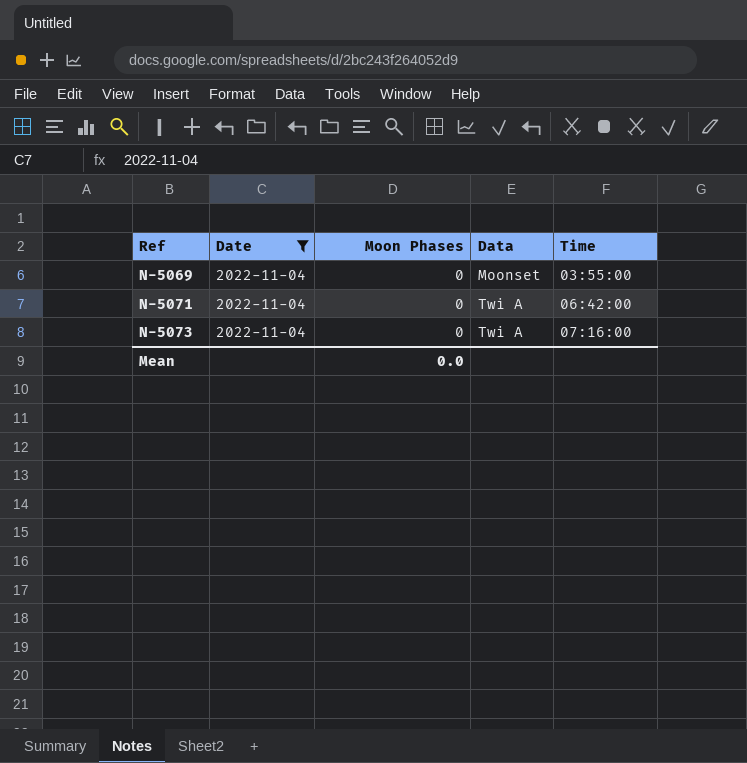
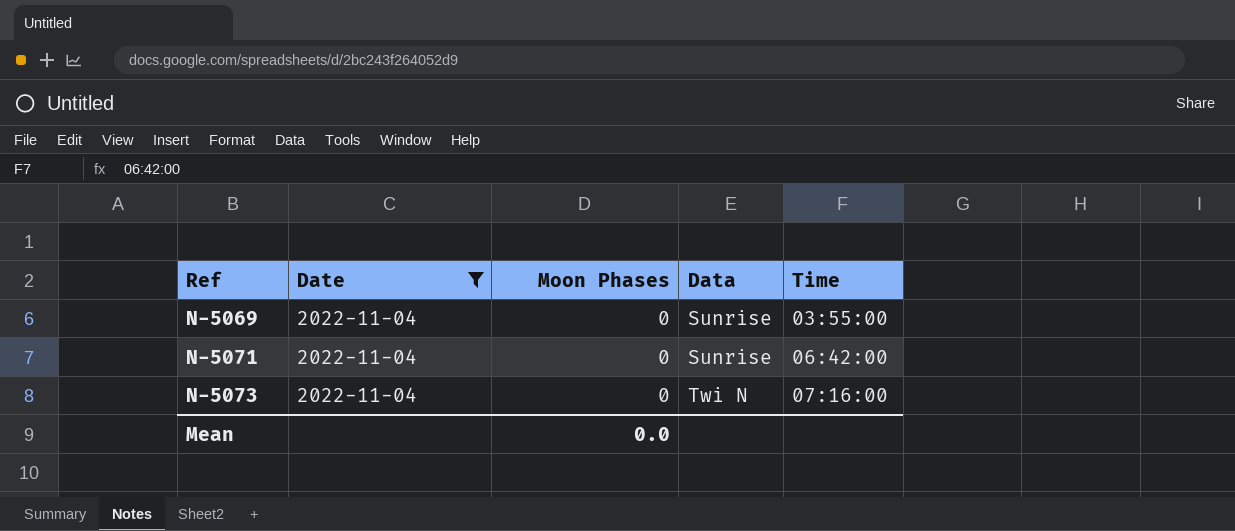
N-5069 | Data: Moonset -> Sunrise
N-5071 | Data: Twi A -> Sunrise
N-5073 | Data: Twi A -> Twi N

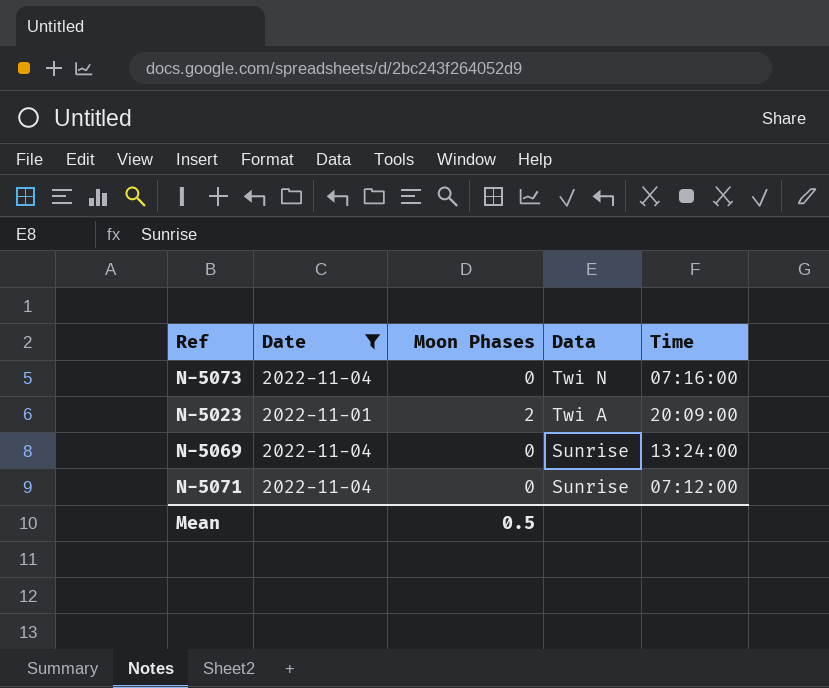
row order: Ref ascending -> Data descending
row N-5023: none -> 2022-11-01 | 2 | Twi A | 20:09:00
N-5069 | Time: 03:55:00 -> 13:24:00
N-5071 | Time: 06:42:00 -> 07:12:00
Mean | Moon Phases: 0.0 -> 0.5

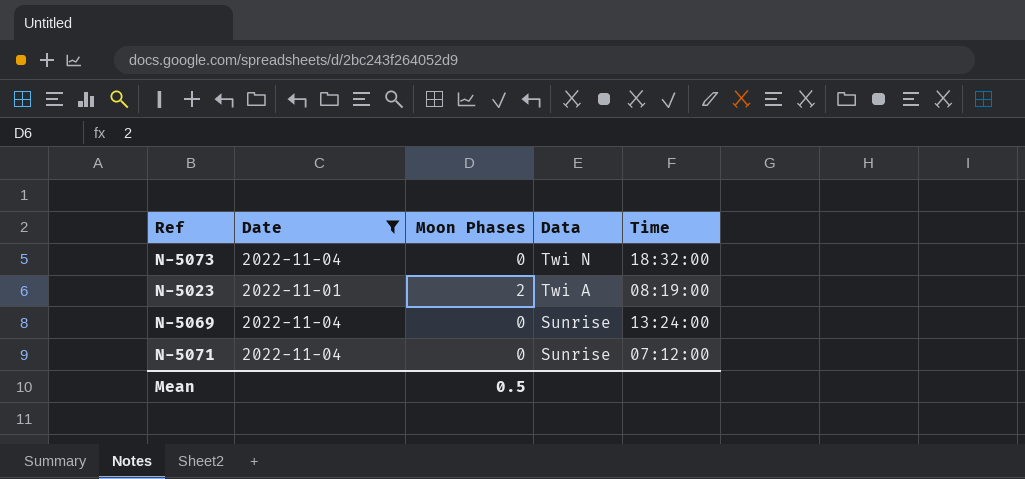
N-5073 | Time: 07:16:00 -> 18:32:00
N-5023 | Time: 20:09:00 -> 08:19:00

